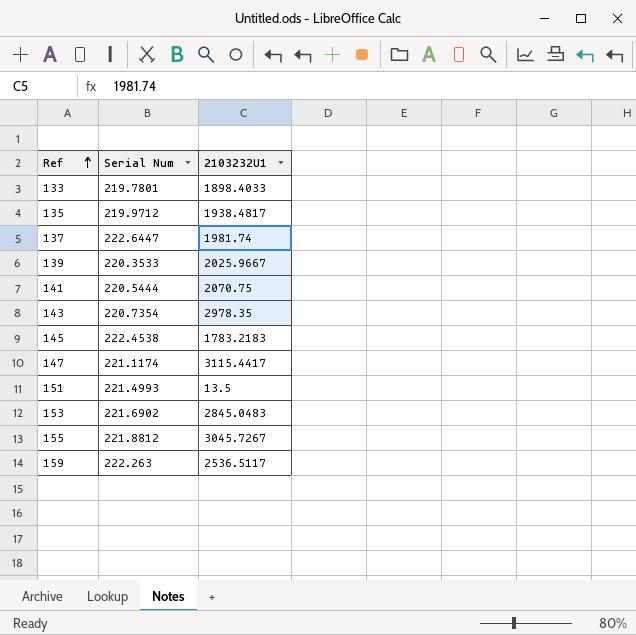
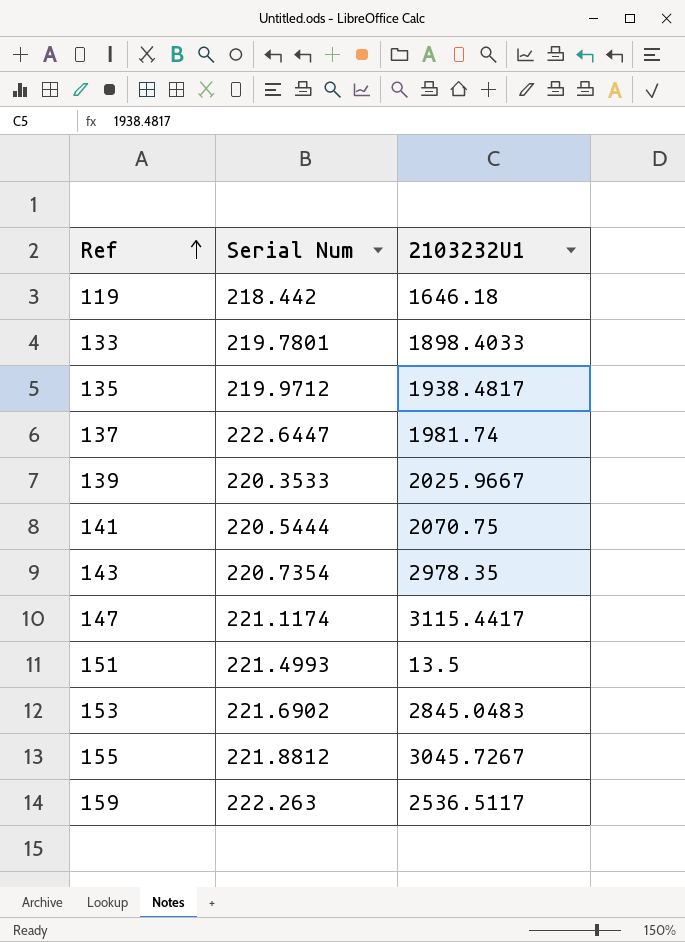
row 145: 222.4538 | 1783.2183 -> none
row 119: none -> 218.442 | 1646.18

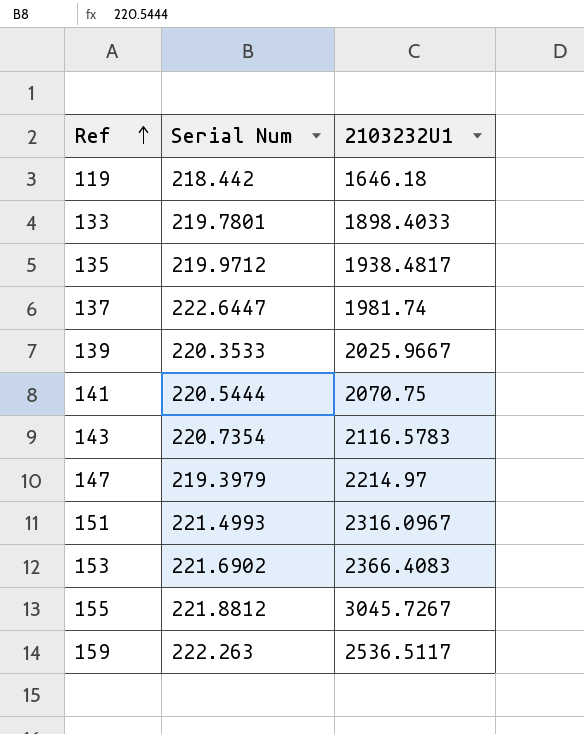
143 | 2103232U1: 2978.35 -> 2116.5783
147 | Serial Num: 221.1174 -> 219.3979
147 | 2103232U1: 3115.4417 -> 2214.97
151 | 2103232U1: 13.5 -> 2316.0967
153 | 2103232U1: 2845.0483 -> 2366.4083

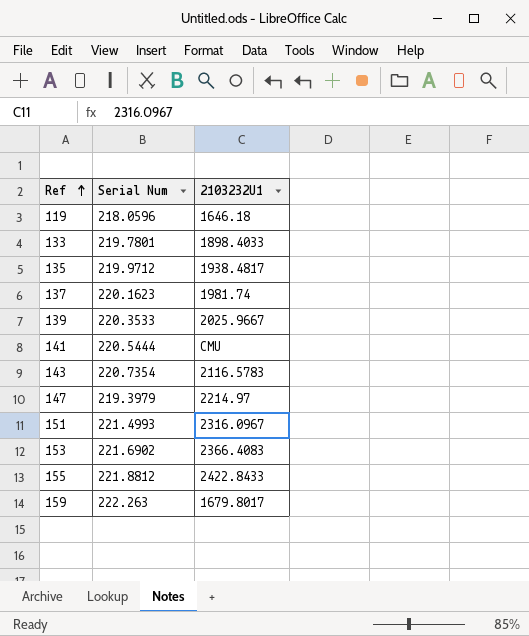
119 | Serial Num: 218.442 -> 218.0596
137 | Serial Num: 222.6447 -> 220.1623
141 | 2103232U1: 2070.75 -> CMU
155 | 2103232U1: 3045.7267 -> 2422.8433
159 | 2103232U1: 2536.5117 -> 1679.8017

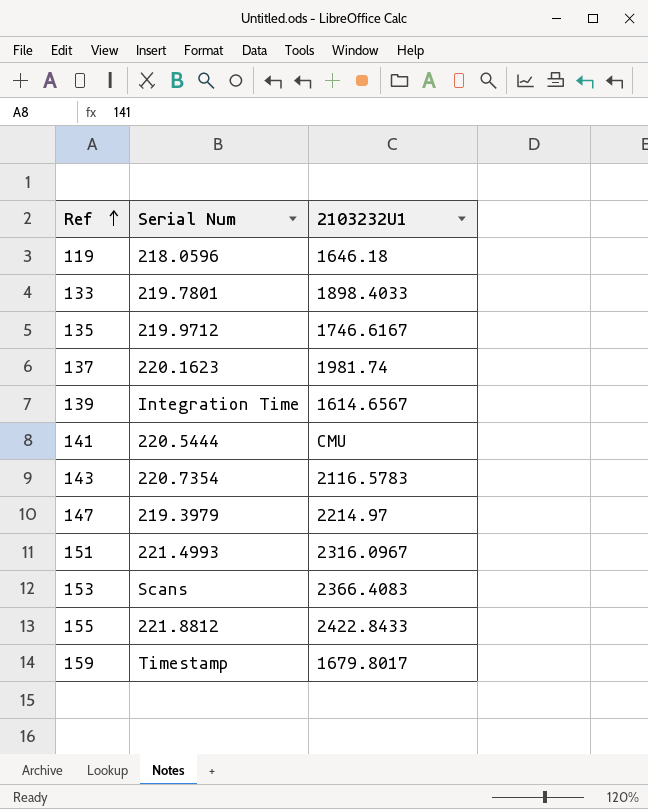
135 | 2103232U1: 1938.4817 -> 1746.6167
139 | Serial Num: 220.3533 -> Integration Time
139 | 2103232U1: 2025.9667 -> 1614.6567
153 | Serial Num: 221.6902 -> Scans
159 | Serial Num: 222.263 -> Timestamp

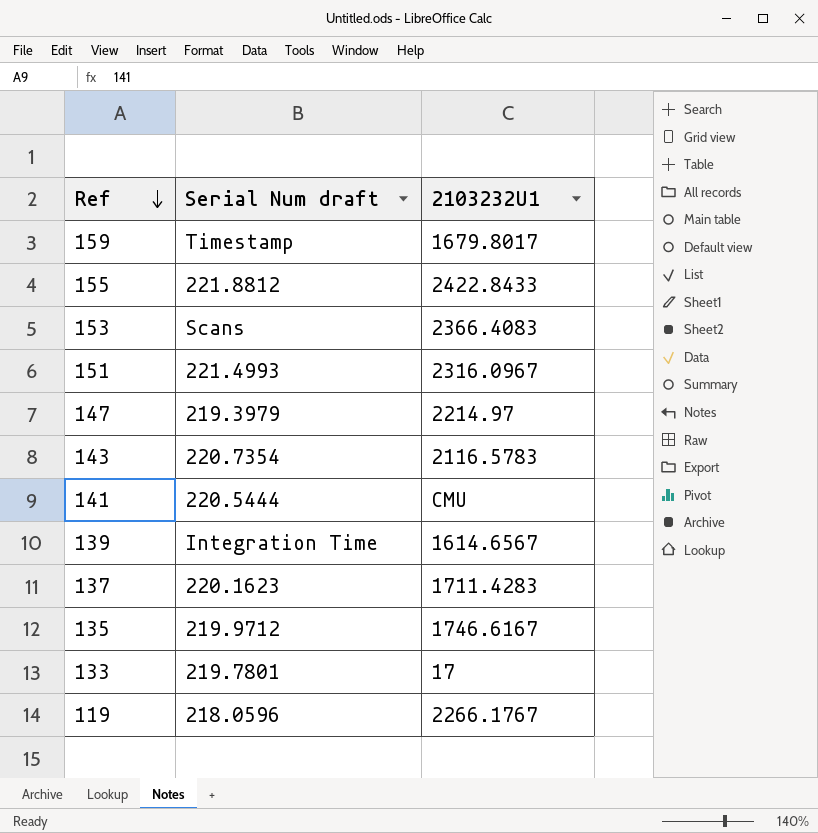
row order: Ref ascending -> Ref descending
column name: Serial Num -> Serial Num draft
137 | 2103232U1: 1981.74 -> 1711.4283
133 | 2103232U1: 1898.4033 -> 17
119 | 2103232U1: 1646.18 -> 2266.1767

